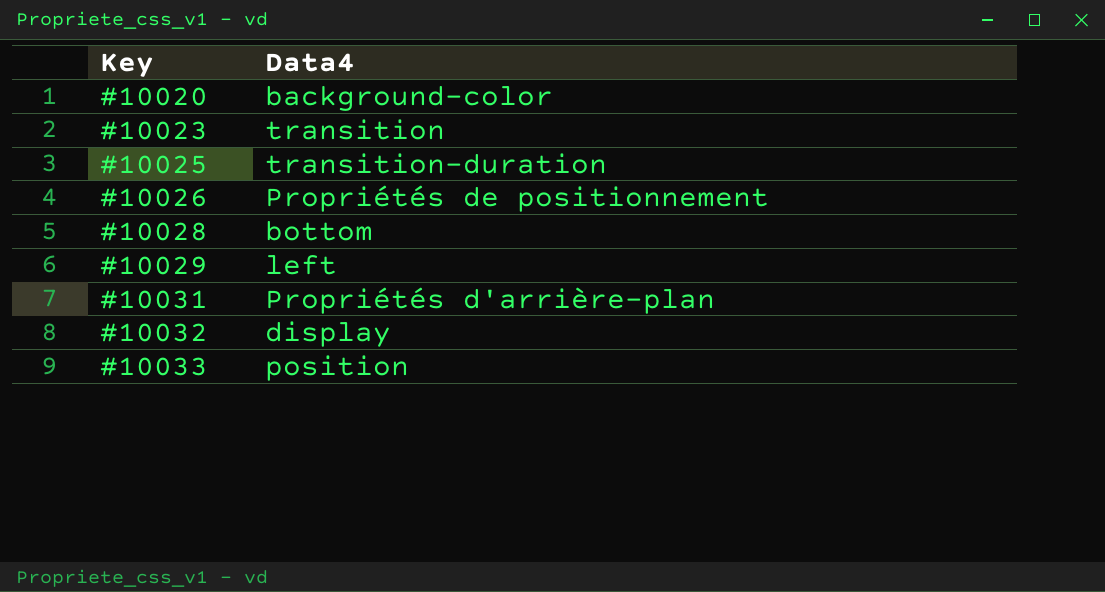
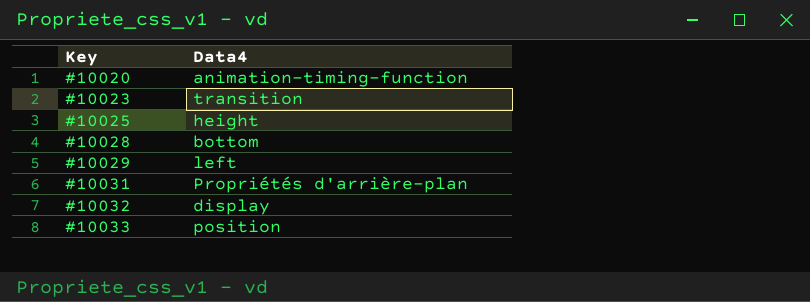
row #10026: Propriétés de positionnement -> none
#10020 | Data4: background-color -> animation-timing-function
#10025 | Data4: transition-duration -> height

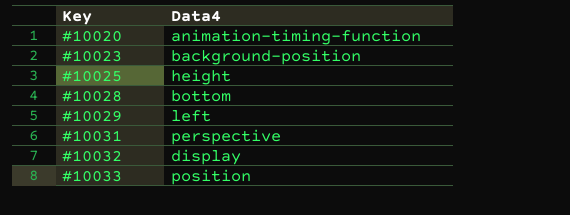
#10023 | Data4: transition -> background-position
#10031 | Data4: Propriétés d'arrière-plan -> perspective

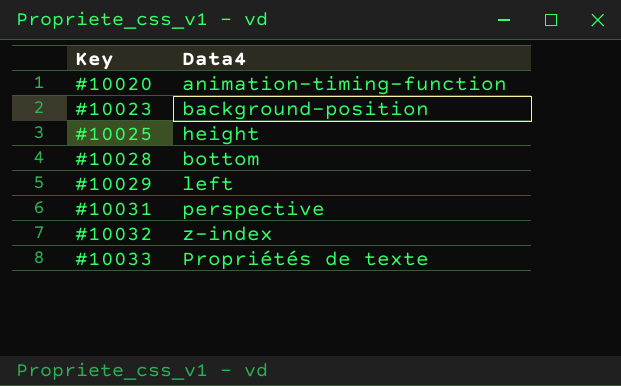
#10032 | Data4: display -> z-index
#10033 | Data4: position -> Propriétés de texte

